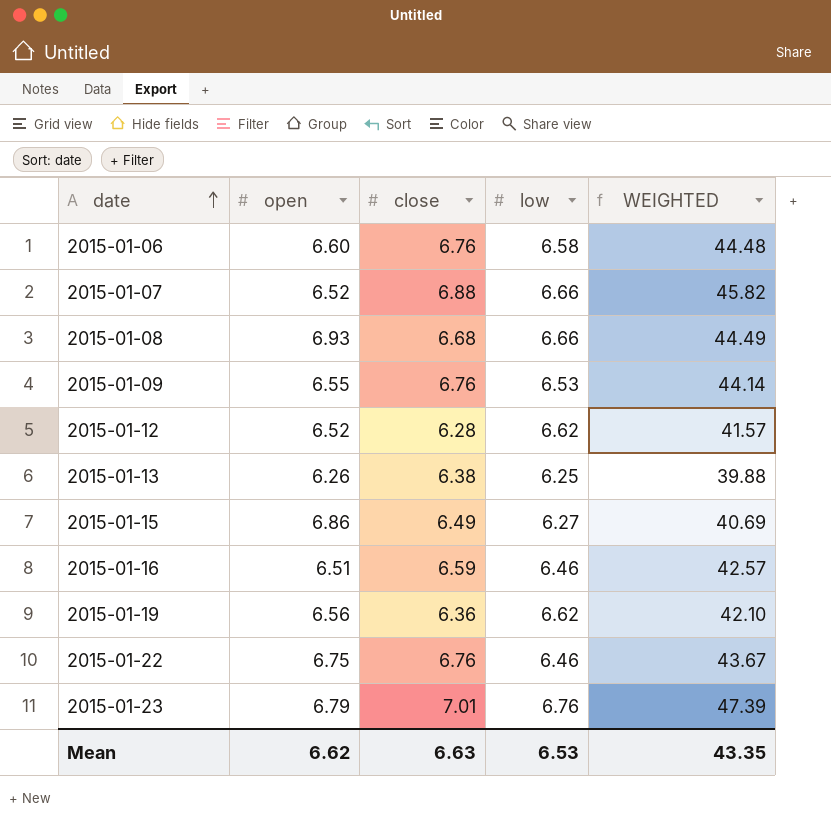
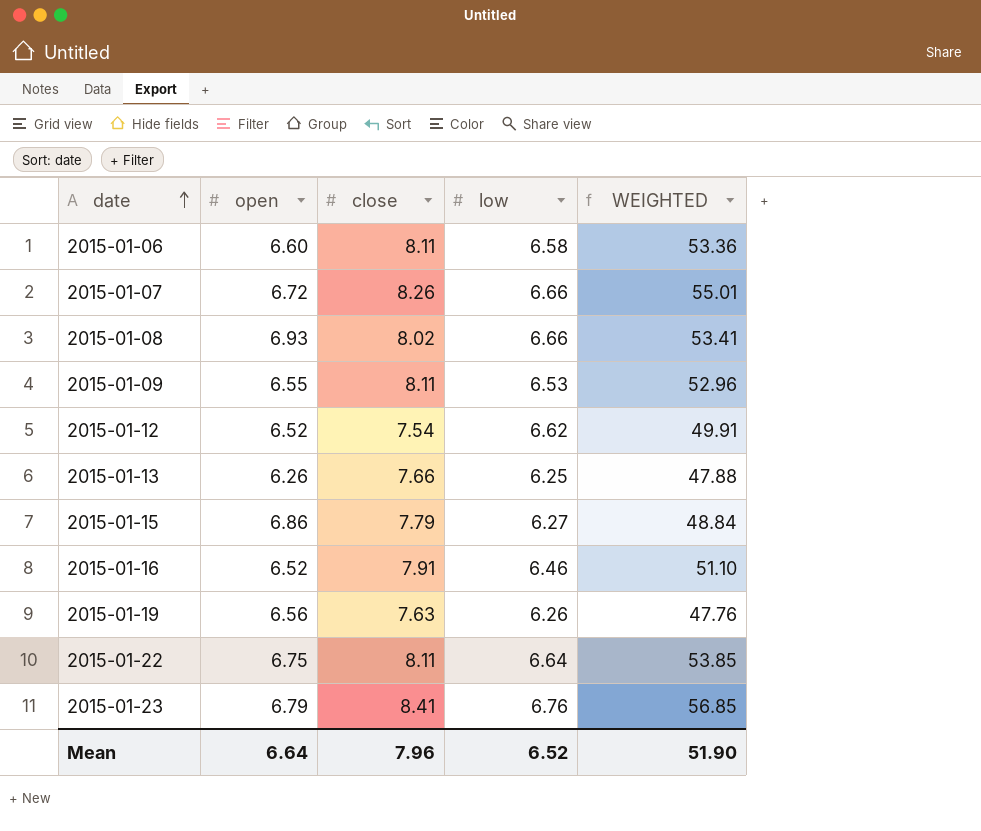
2015-01-06 | close: 6.76 -> 8.11
2015-01-06 | WEIGHTED: 44.48 -> 53.36
2015-01-07 | open: 6.52 -> 6.72
2015-01-07 | close: 6.88 -> 8.26
2015-01-07 | WEIGHTED: 45.82 -> 55.01
2015-01-08 | close: 6.68 -> 8.02
2015-01-08 | WEIGHTED: 44.49 -> 53.41
2015-01-09 | close: 6.76 -> 8.11
2015-01-09 | WEIGHTED: 44.14 -> 52.96
2015-01-12 | close: 6.28 -> 7.54
2015-01-12 | WEIGHTED: 41.57 -> 49.91
2015-01-13 | close: 6.38 -> 7.66
2015-01-13 | WEIGHTED: 39.88 -> 47.88
2015-01-15 | close: 6.49 -> 7.79
2015-01-15 | WEIGHTED: 40.69 -> 48.84
2015-01-16 | open: 6.51 -> 6.52
2015-01-16 | close: 6.59 -> 7.91
2015-01-16 | WEIGHTED: 42.57 -> 51.10
2015-01-19 | close: 6.36 -> 7.63
2015-01-19 | low: 6.62 -> 6.26
2015-01-19 | WEIGHTED: 42.10 -> 47.76
2015-01-22 | close: 6.76 -> 8.11
2015-01-22 | low: 6.46 -> 6.64
2015-01-22 | WEIGHTED: 43.67 -> 53.85
2015-01-23 | close: 7.01 -> 8.41
2015-01-23 | WEIGHTED: 47.39 -> 56.85
Mean | open: 6.62 -> 6.64
Mean | close: 6.63 -> 7.96
Mean | low: 6.53 -> 6.52
Mean | WEIGHTED: 43.35 -> 51.90

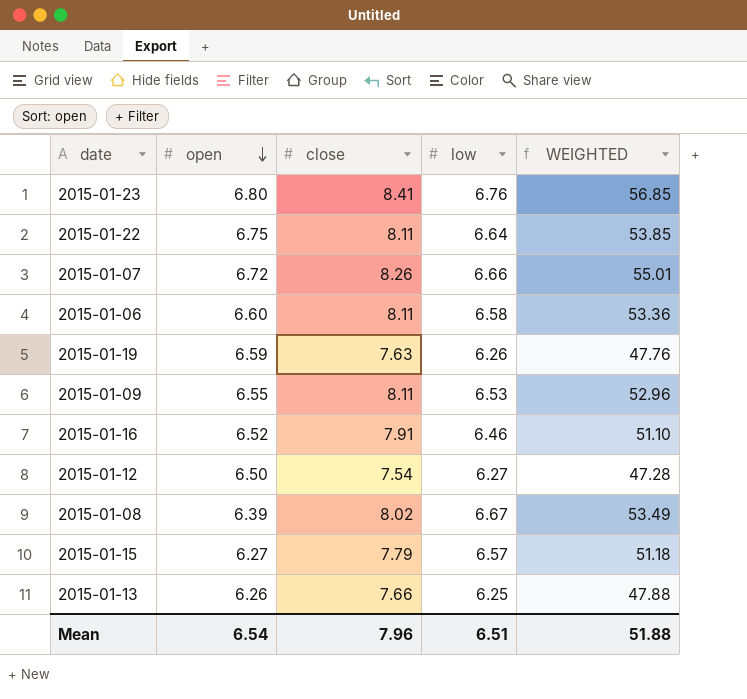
row order: date ascending -> open descending
2015-01-23 | open: 6.79 -> 6.80
2015-01-19 | open: 6.56 -> 6.59
2015-01-12 | open: 6.52 -> 6.50
2015-01-12 | low: 6.62 -> 6.27
2015-01-12 | WEIGHTED: 49.91 -> 47.28
2015-01-08 | open: 6.93 -> 6.39
2015-01-08 | low: 6.66 -> 6.67
2015-01-08 | WEIGHTED: 53.41 -> 53.49
2015-01-15 | open: 6.86 -> 6.27
2015-01-15 | low: 6.27 -> 6.57
2015-01-15 | WEIGHTED: 48.84 -> 51.18
Mean | open: 6.64 -> 6.54
Mean | low: 6.52 -> 6.51
Mean | WEIGHTED: 51.90 -> 51.88

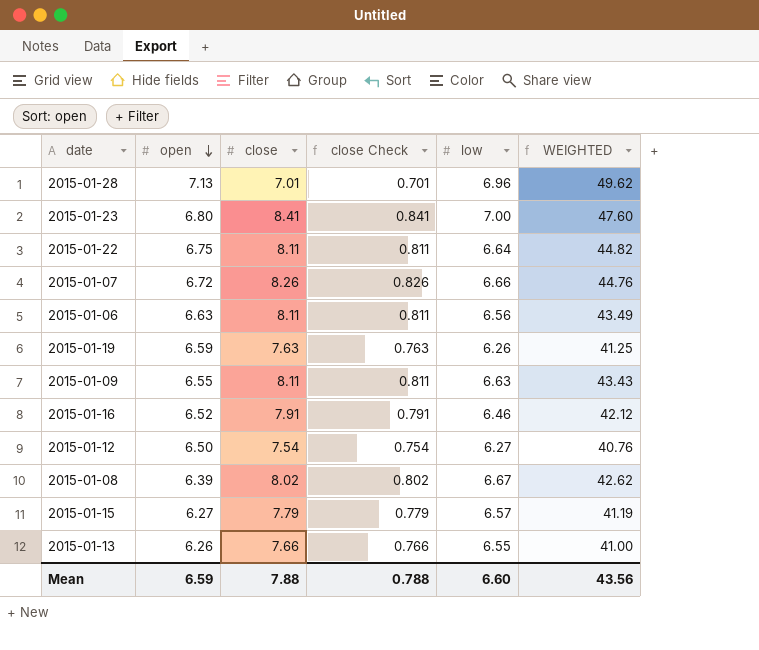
column close Check | formula: none -> [close] * 0.1
column WEIGHTED | formula: [close] * [low] -> [open] * [low]
row 2015-01-28: none -> 7.13 | 7.01 | 0.701 | 6.96 | 49.62
2015-01-23 | low: 6.76 -> 7.00
2015-01-06 | open: 6.60 -> 6.63
2015-01-06 | low: 6.58 -> 6.56
2015-01-09 | low: 6.53 -> 6.63
2015-01-13 | low: 6.25 -> 6.55
Mean | open: 6.54 -> 6.59
Mean | close: 7.96 -> 7.88
Mean | low: 6.51 -> 6.60
Mean | WEIGHTED: 51.88 -> 43.56

